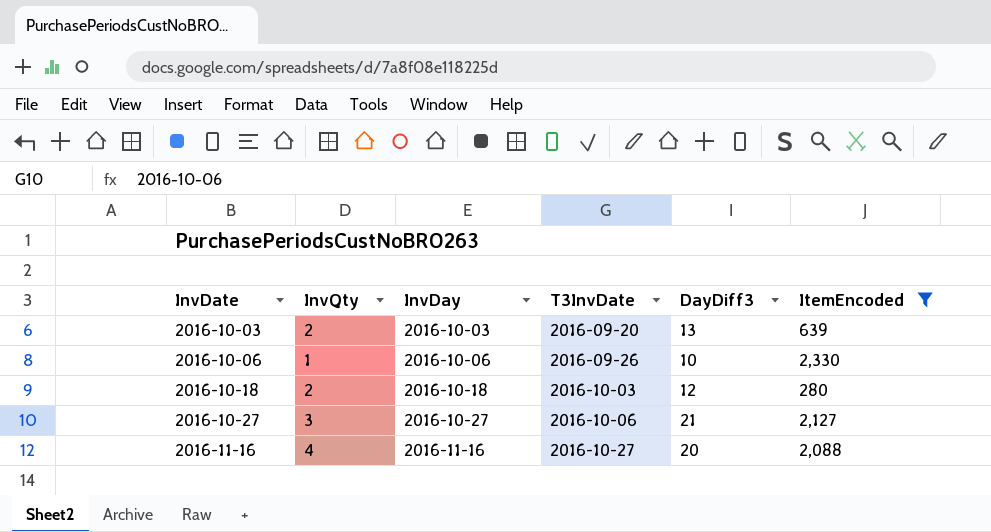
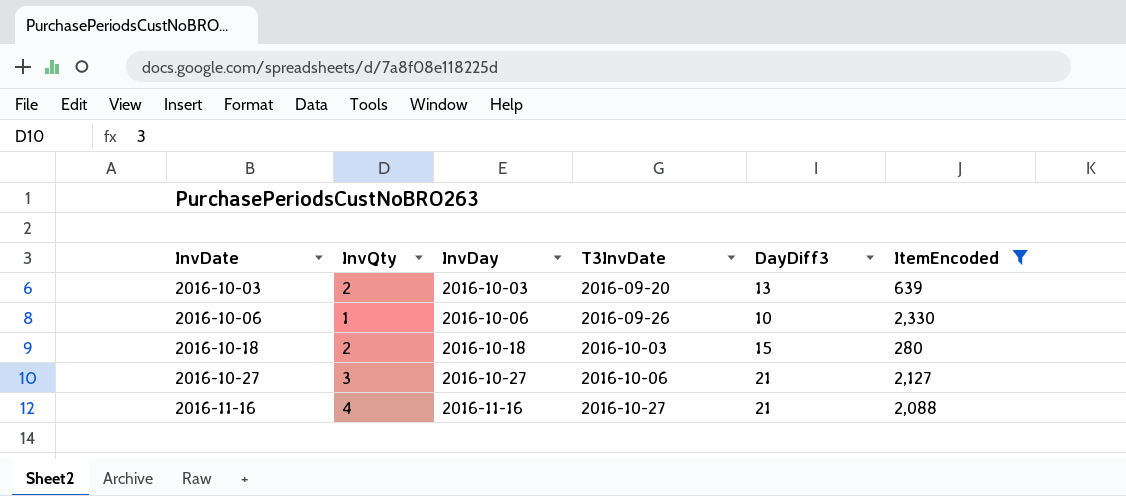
2016-10-18 | DayDiff3: 12 -> 15
2016-11-16 | DayDiff3: 20 -> 21

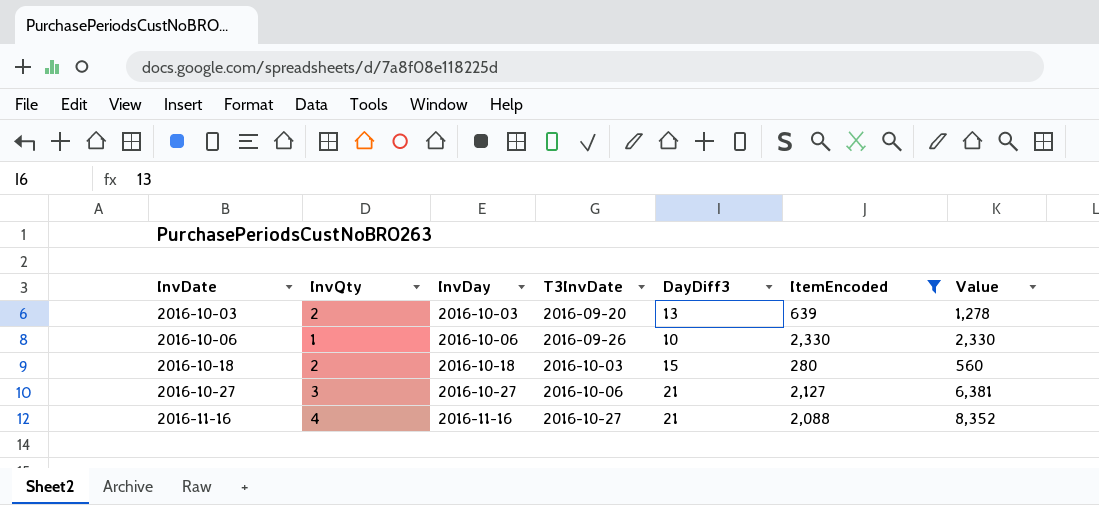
column Value | formula: none -> [InvQty] * [ItemEncoded]

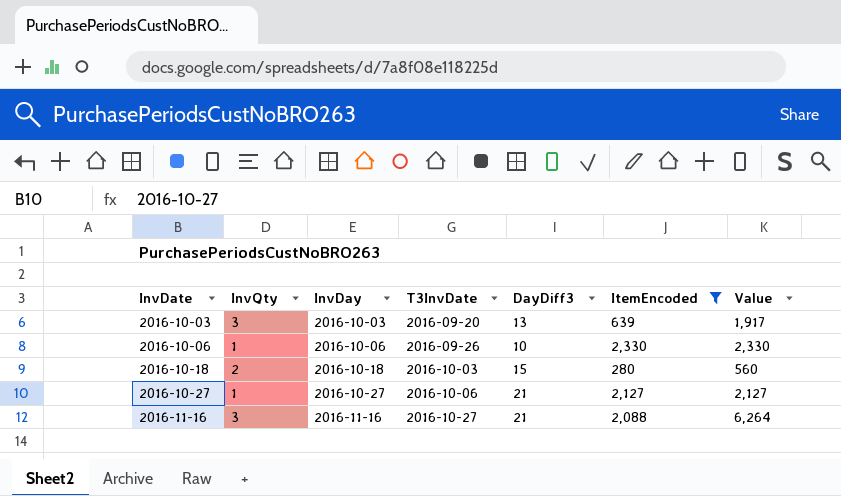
2016-10-03 | InvQty: 2 -> 3
2016-10-03 | Value: 1,278 -> 1,917
2016-10-27 | InvQty: 3 -> 1
2016-10-27 | Value: 6,381 -> 2,127
2016-11-16 | InvQty: 4 -> 3
2016-11-16 | Value: 8,352 -> 6,264

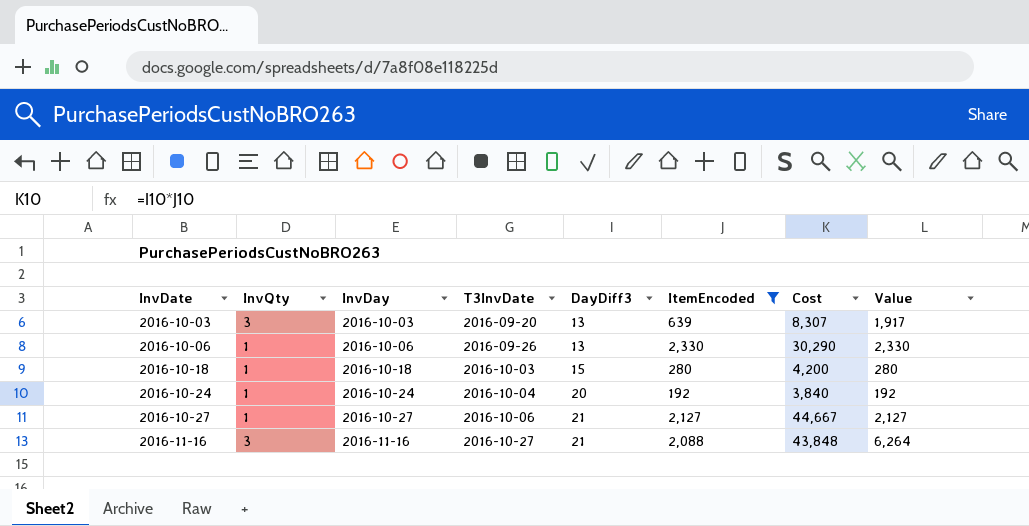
column Cost | formula: none -> [DayDiff3] * [ItemEncoded]
2016-10-06 | DayDiff3: 10 -> 13
2016-10-18 | InvQty: 2 -> 1
2016-10-18 | Value: 560 -> 280
row 2016-10-24: none -> 1 | 2016-10-24 | 2016-10-04 | 20 | 192 | 3,840 | 192

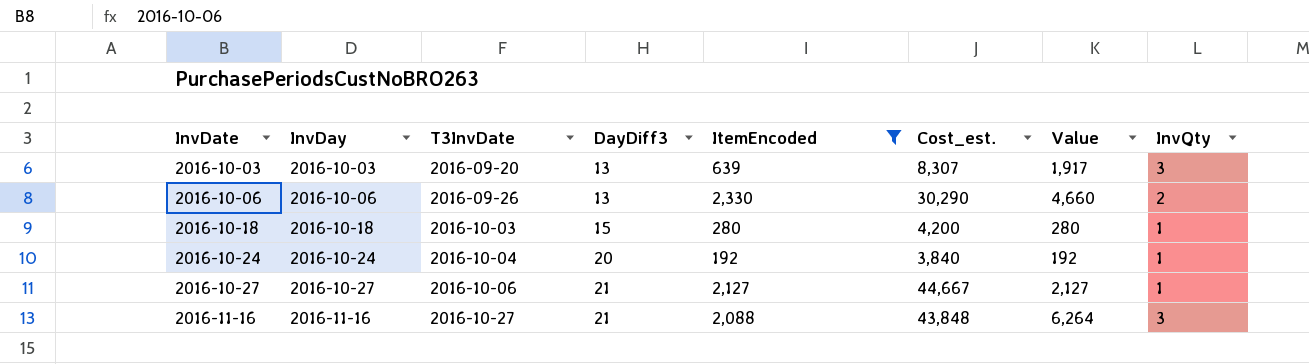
column name: Cost -> Cost_est.
column InvQty | position: 2 -> 8
2016-10-06 | Value: 2,330 -> 4,660
2016-10-06 | InvQty: 1 -> 2

